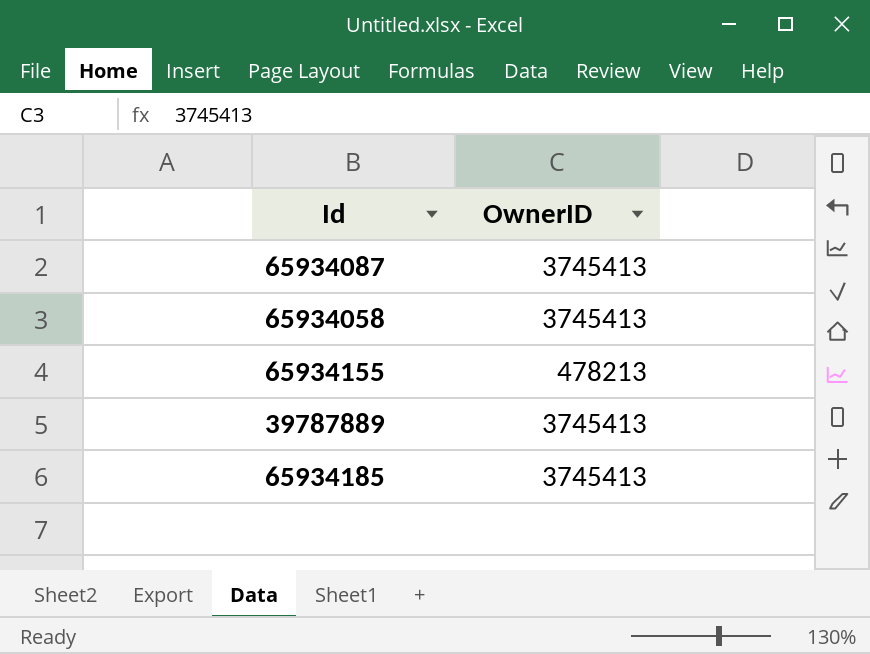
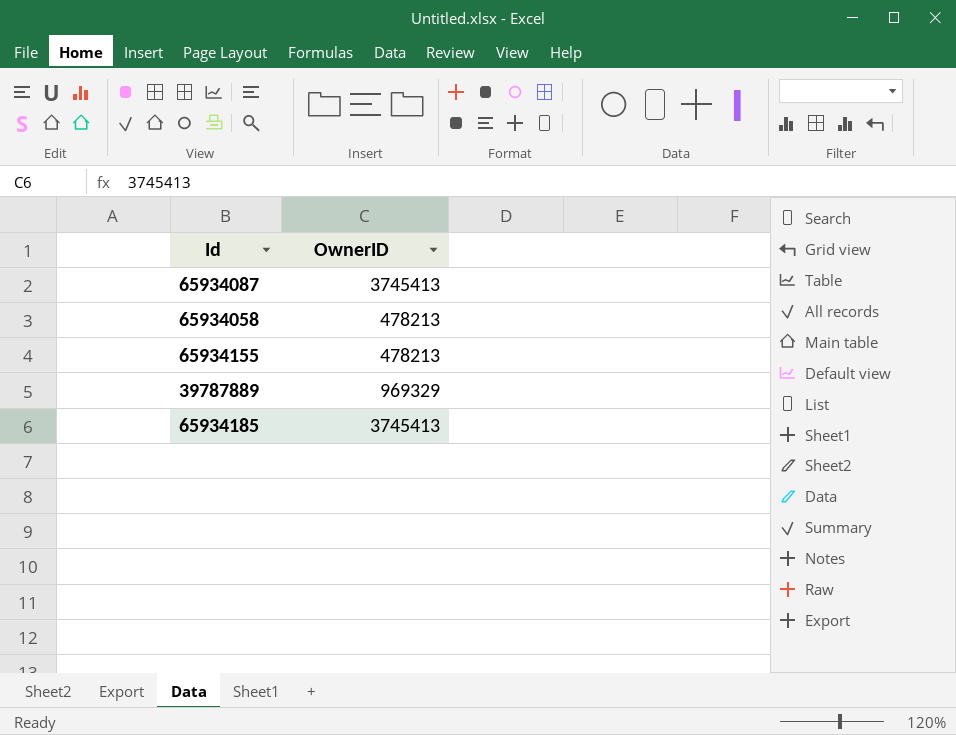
65934058 | OwnerID: 3745413 -> 478213
39787889 | OwnerID: 3745413 -> 969329

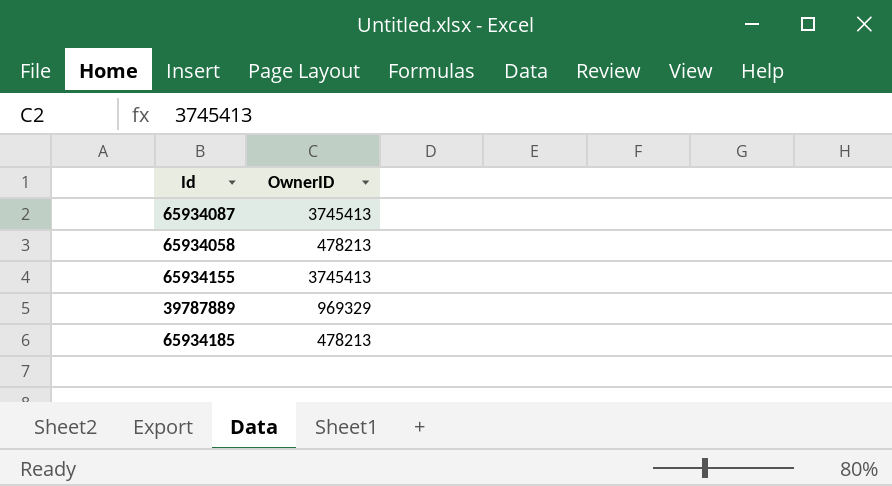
65934155 | OwnerID: 478213 -> 3745413
65934185 | OwnerID: 3745413 -> 478213

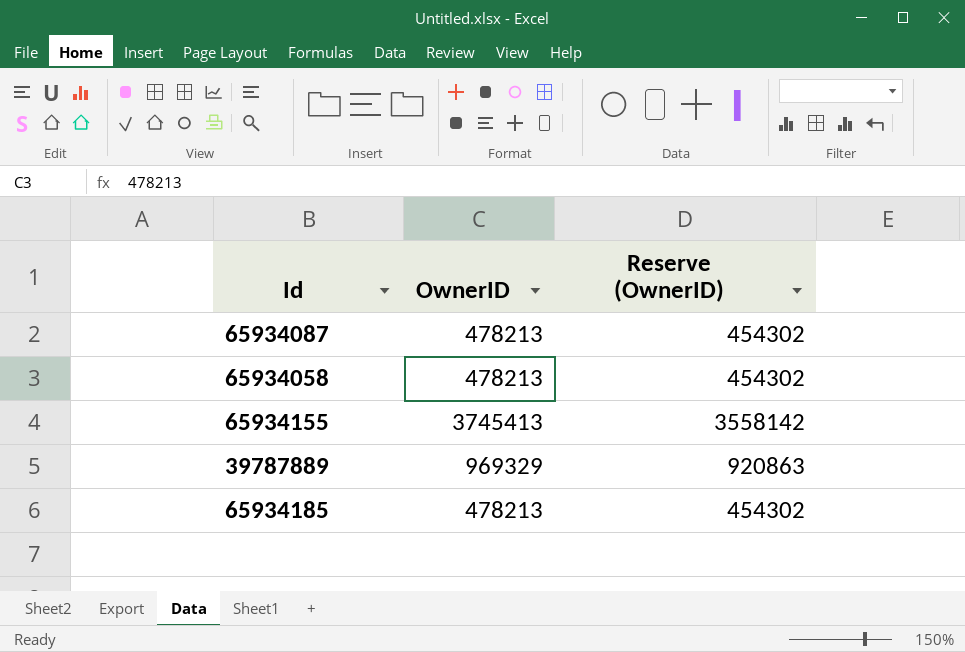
column Reserve (OwnerID) | formula: none -> [OwnerID] * 0.95
65934087 | OwnerID: 3745413 -> 478213

